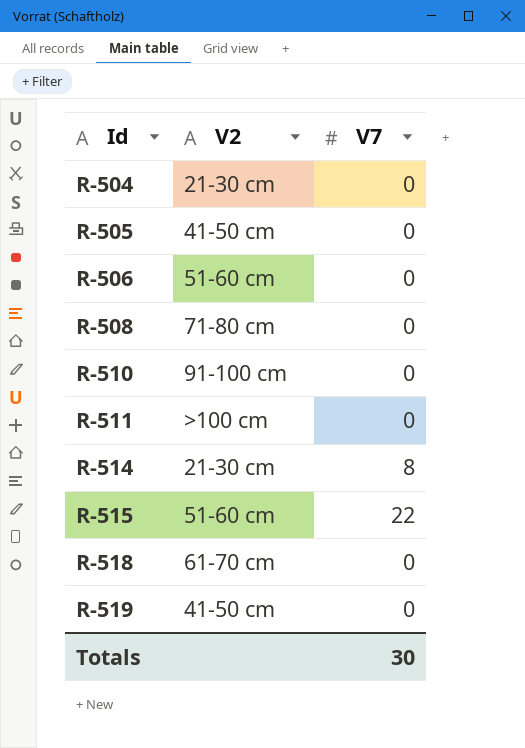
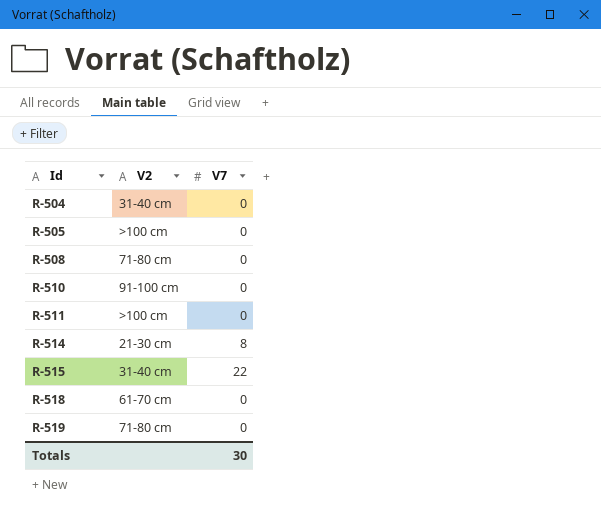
row R-506: 51-60 cm | 0 -> none
R-504 | V2: 21-30 cm -> 31-40 cm
R-505 | V2: 41-50 cm -> >100 cm
R-515 | V2: 51-60 cm -> 31-40 cm
R-519 | V2: 41-50 cm -> 71-80 cm

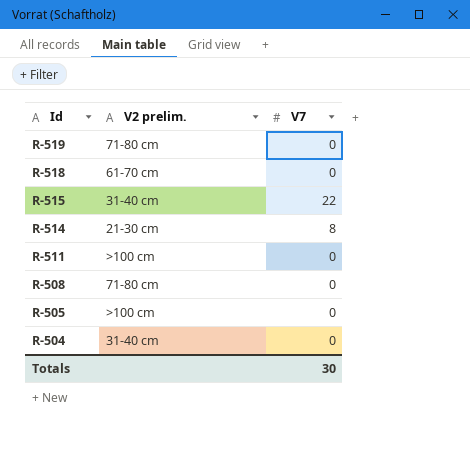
row order: Id ascending -> Id descending
column name: V2 -> V2 prelim.
row R-510: 91-100 cm | 0 -> none

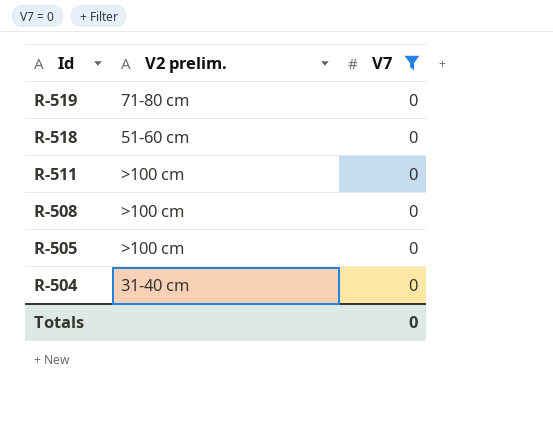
filter: none -> V7 = 0
R-518 | V2 prelim.: 61-70 cm -> 51-60 cm
R-508 | V2 prelim.: 71-80 cm -> >100 cm
Totals | V7: 30 -> 0

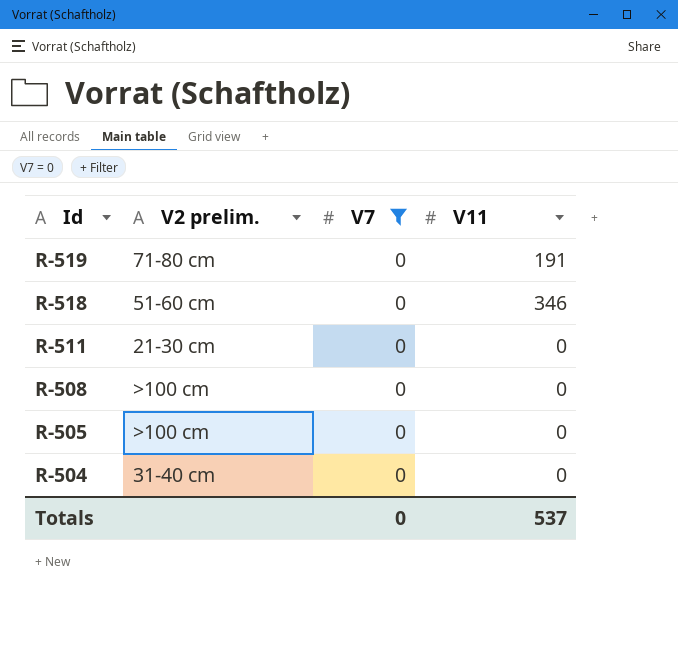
column V11 | position: none -> 4
R-511 | V2 prelim.: >100 cm -> 21-30 cm

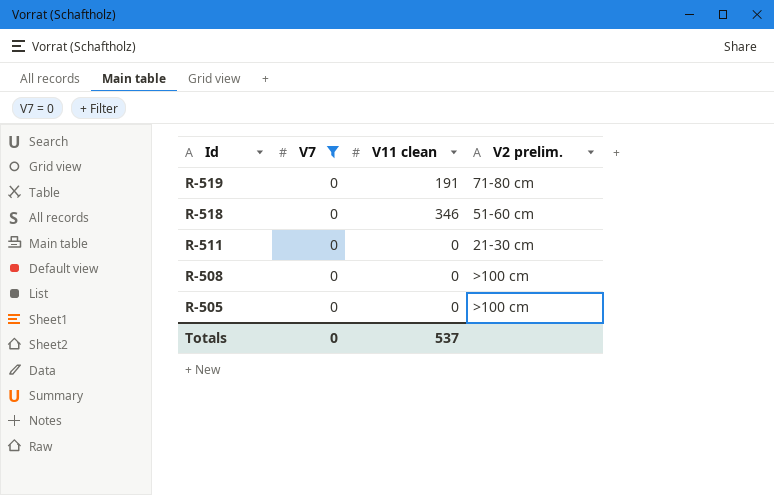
column name: V11 -> V11 clean
column V2 prelim. | position: 2 -> 4
row R-504: 31-40 cm | 0 | 0 -> none

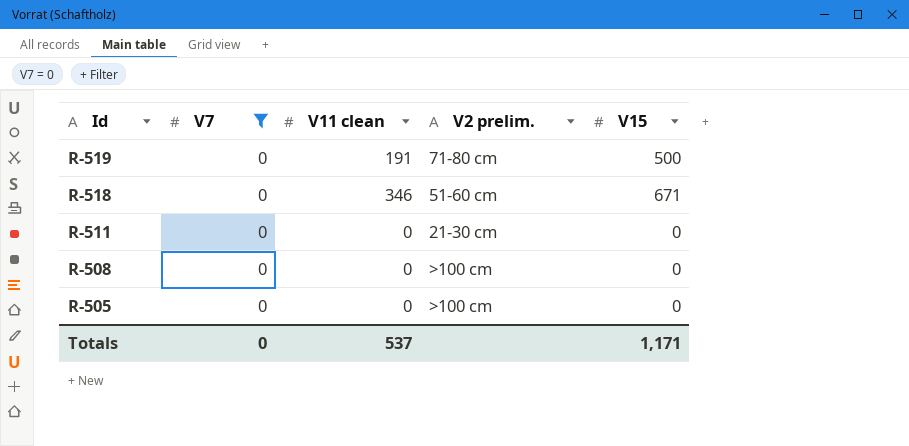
column V15 | position: none -> 5

